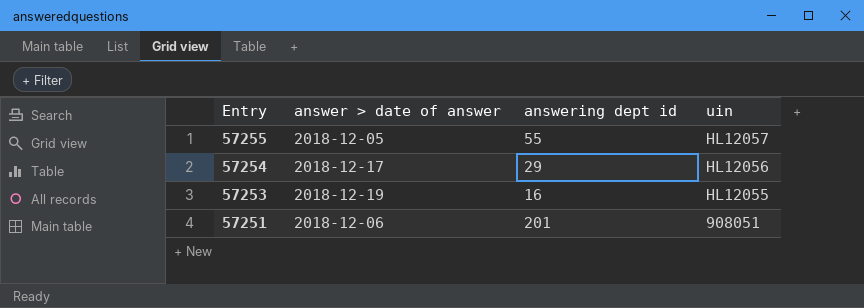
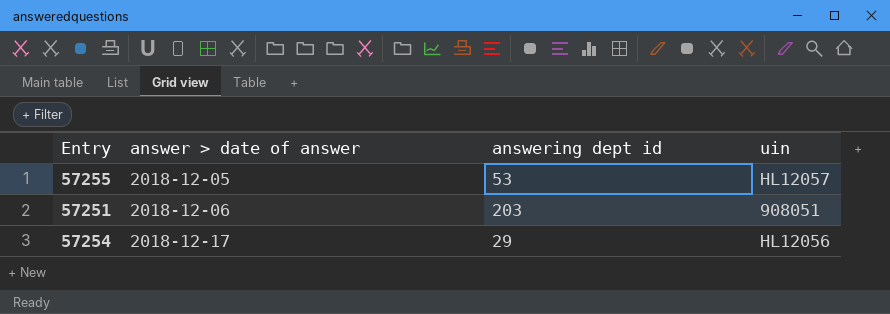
row order: Entry descending -> answer > date of answer ascending
row 57253: 2018-12-19 | 16 | HL12055 -> none
57255 | answering dept id: 55 -> 53
57251 | answering dept id: 201 -> 203

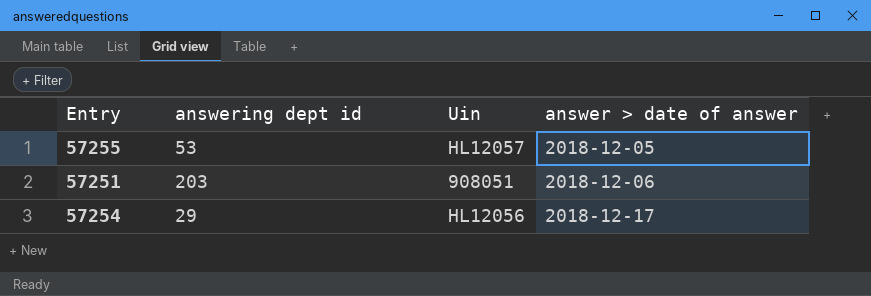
column name: uin -> Uin
column answer > date of answer | position: 2 -> 4

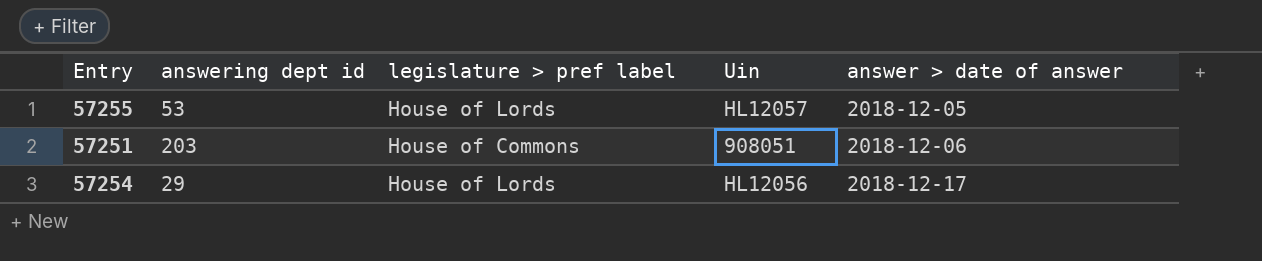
column legislature > pref label | position: none -> 3

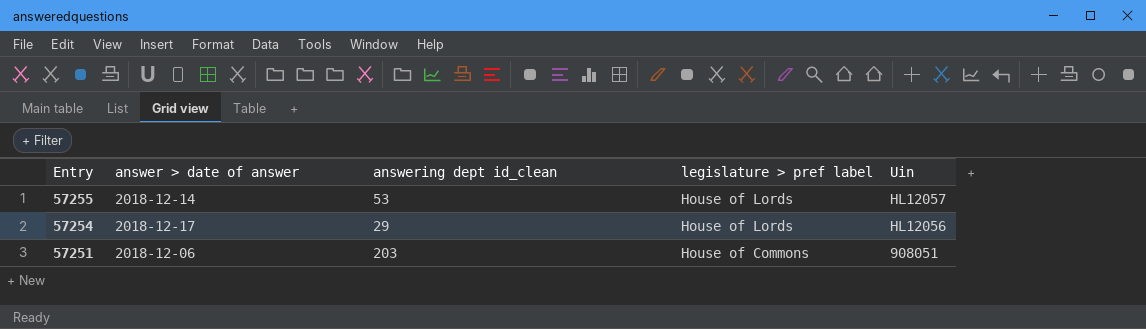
row order: answer > date of answer ascending -> Entry descending
column answer > date of answer | position: 5 -> 2
column name: answering dept id -> answering dept id_clean
57255 | answer > date of answer: 2018-12-05 -> 2018-12-14

